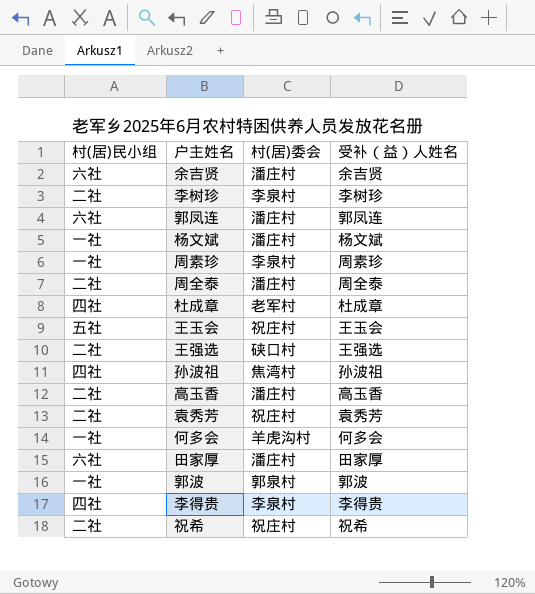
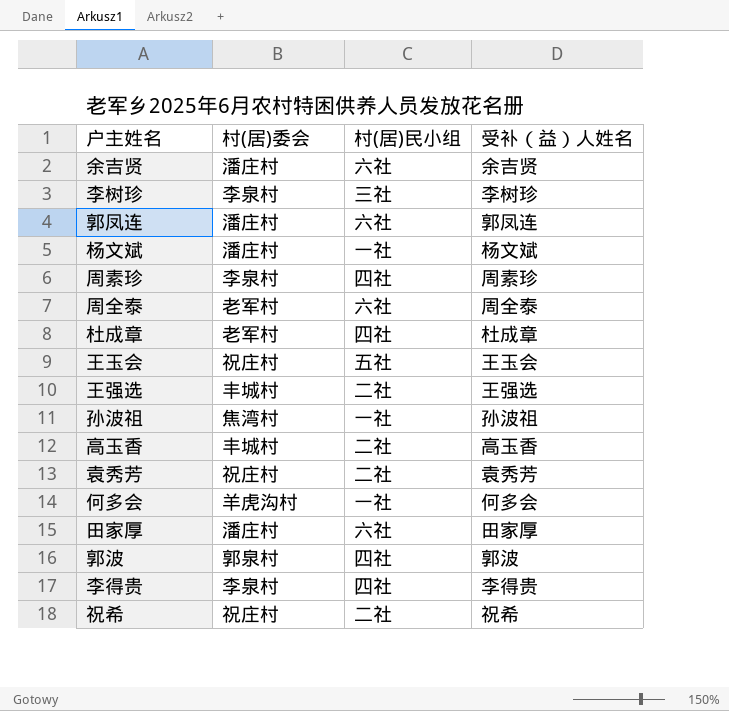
column 村(居)民小组 | position: 1 -> 3
李树珍 | 村(居)民小组: 二社 -> 三社
周素珍 | 村(居)民小组: 一社 -> 四社
周全泰 | 村(居)委会: 潘庄村 -> 老军村
周全泰 | 村(居)民小组: 二社 -> 六社
王强选 | 村(居)委会: 硖口村 -> 丰城村
孙波祖 | 村(居)民小组: 四社 -> 一社
高玉香 | 村(居)委会: 潘庄村 -> 丰城村
郭波 | 村(居)民小组: 一社 -> 四社

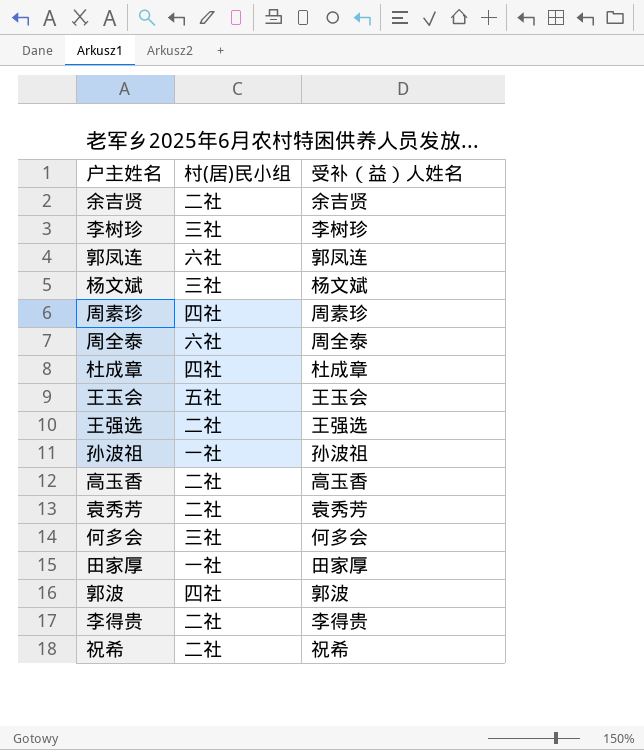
column 村(居)委会 | position: 2 -> none
余吉贤 | 村(居)民小组: 六社 -> 二社
杨文斌 | 村(居)民小组: 一社 -> 三社
何多会 | 村(居)民小组: 一社 -> 三社
田家厚 | 村(居)民小组: 六社 -> 一社
李得贵 | 村(居)民小组: 四社 -> 二社

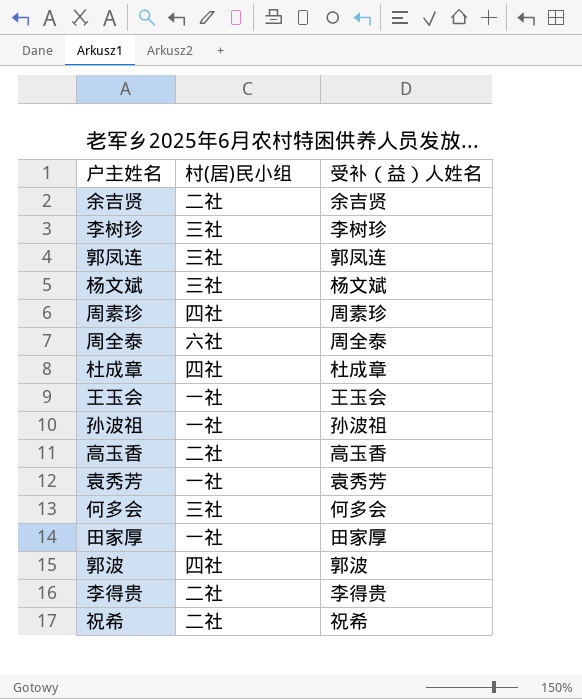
row 王强选: 二社 | 王强选 -> none
郭凤连 | 村(居)民小组: 六社 -> 三社
王玉会 | 村(居)民小组: 五社 -> 一社
袁秀芳 | 村(居)民小组: 二社 -> 一社

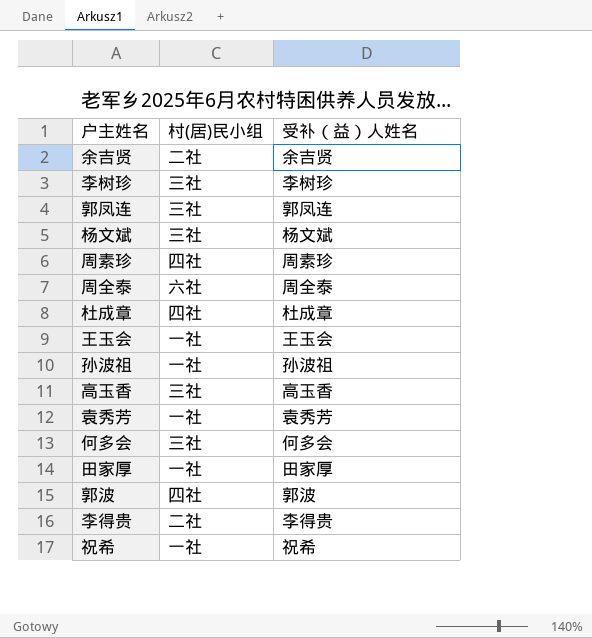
高玉香 | 村(居)民小组: 二社 -> 三社
祝希 | 村(居)民小组: 二社 -> 一社

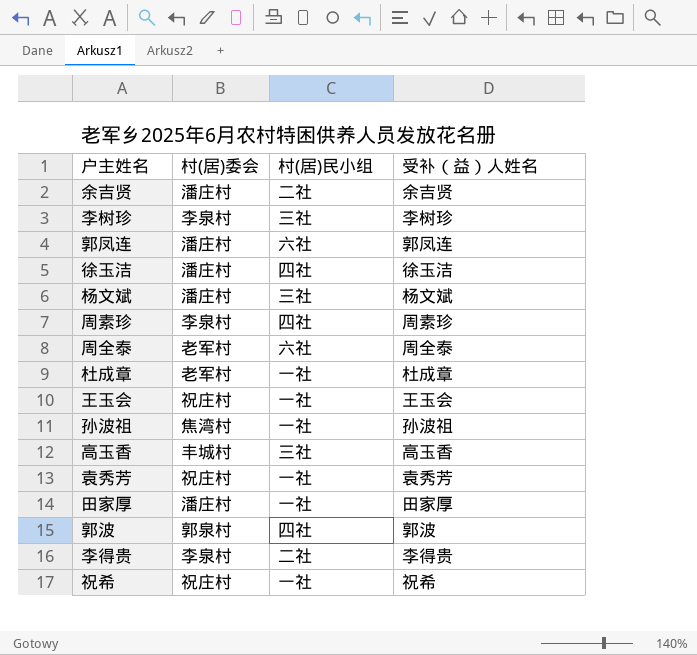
column 村(居)委会 | position: none -> 2
row 何多会: 三社 | 何多会 -> none
郭凤连 | 村(居)民小组: 三社 -> 六社
row 徐玉洁: none -> 潘庄村 | 四社 | 徐玉洁
杜成章 | 村(居)民小组: 四社 -> 一社

